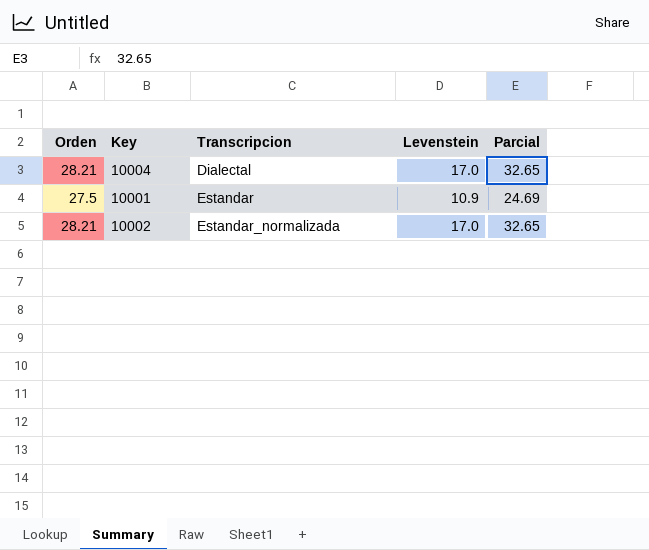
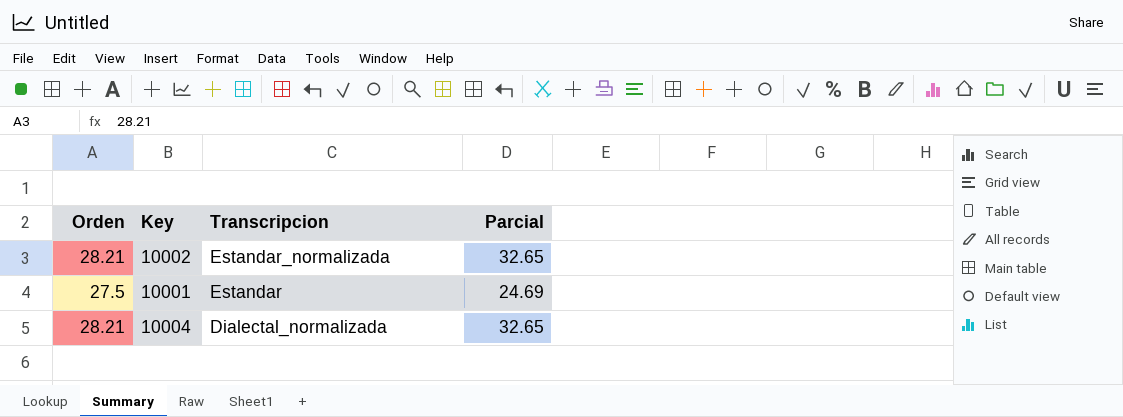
row order: Transcripcion ascending -> Transcripcion descending
column Levenstein | position: 4 -> none
10004 | Transcripcion: Dialectal -> Dialectal_normalizada

